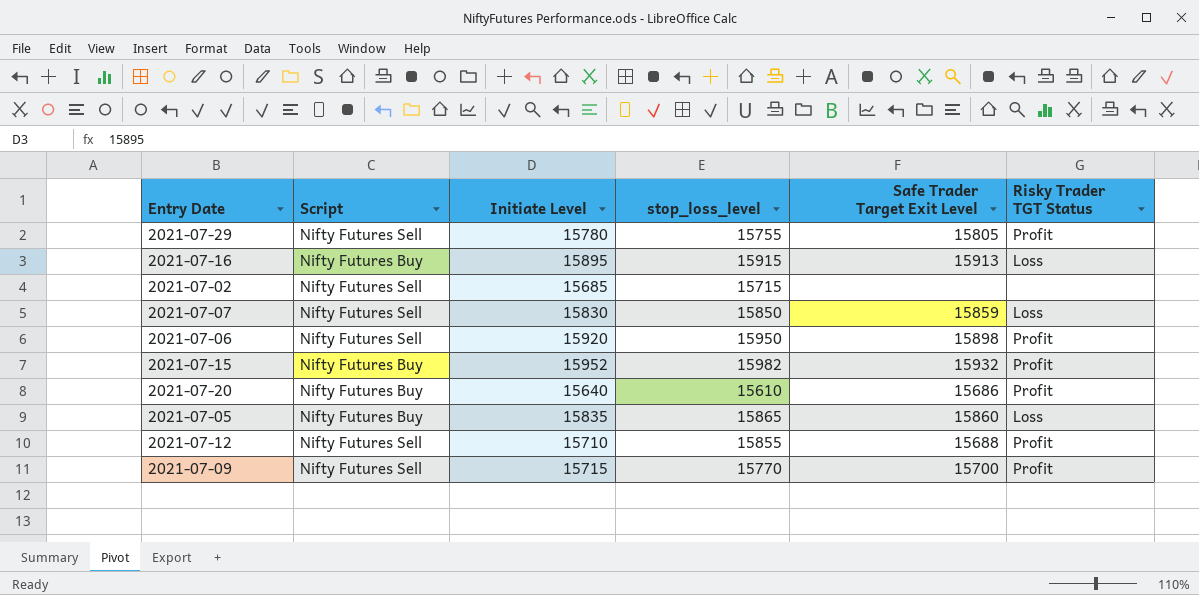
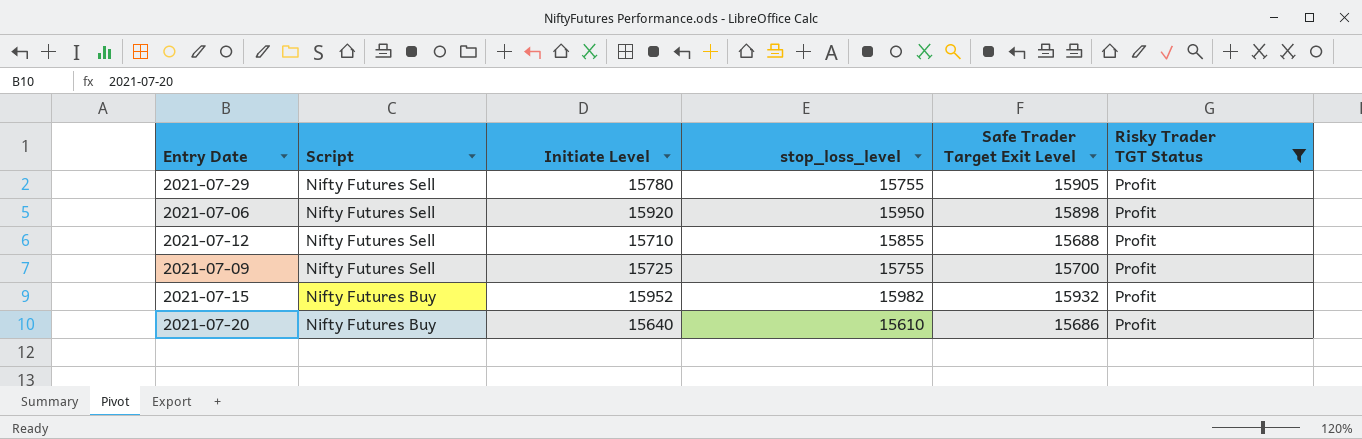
filter: none -> Risky Trader TGT Status = Profit
row order: none -> Script descending
2021-07-29 | Safe Trader Target Exit Level: 15805 -> 15905
2021-07-09 | Initiate Level: 15715 -> 15725
2021-07-09 | stop_loss_level: 15770 -> 15755

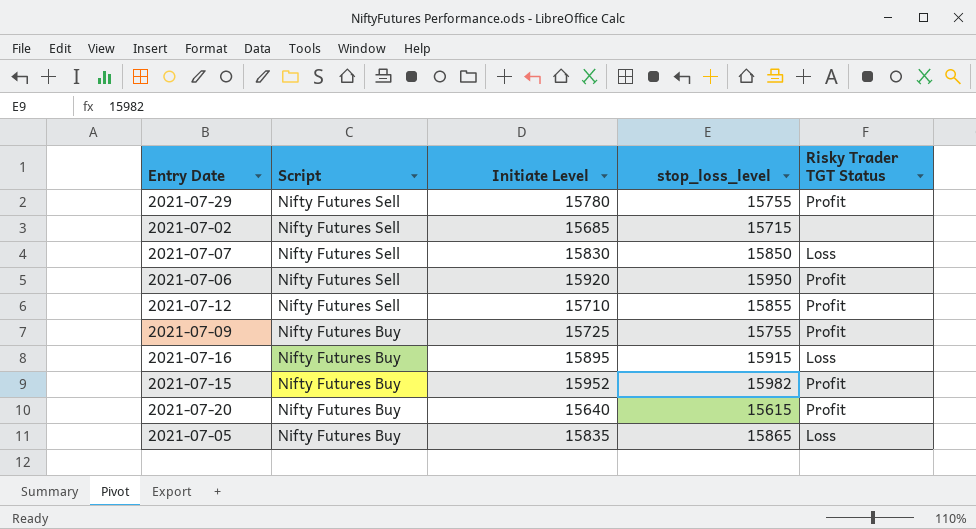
filter: Risky Trader TGT Status = Profit -> none
column Safe Trader Target Exit Level | position: 5 -> none
2021-07-09 | Script: Nifty Futures Sell -> Nifty Futures Buy
2021-07-20 | stop_loss_level: 15610 -> 15615

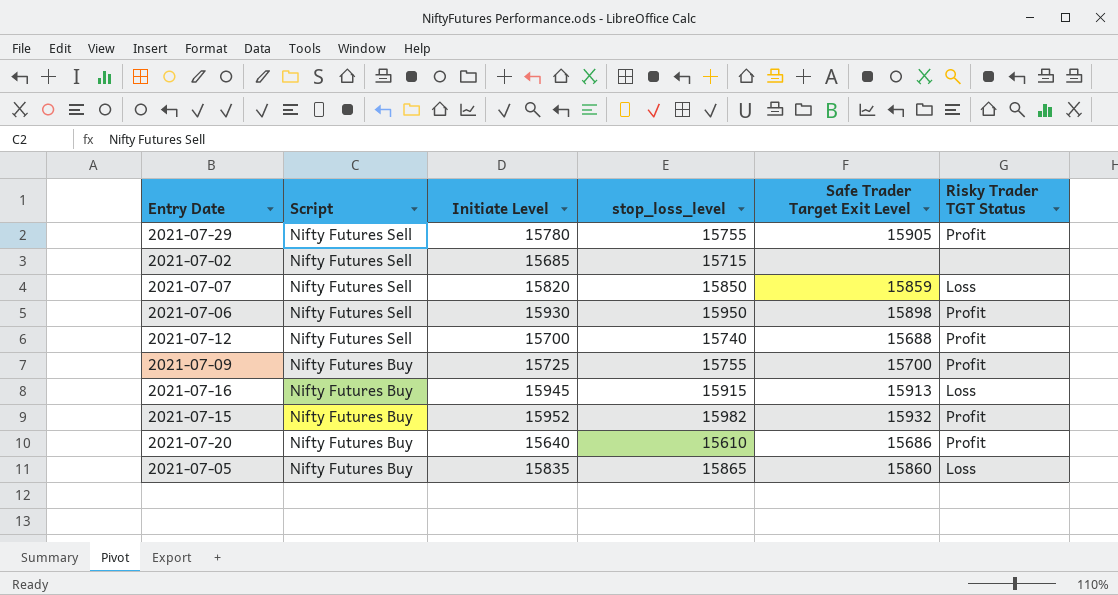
column Safe Trader Target Exit Level | position: none -> 5
2021-07-07 | Initiate Level: 15830 -> 15820
2021-07-06 | Initiate Level: 15920 -> 15930
2021-07-12 | Initiate Level: 15710 -> 15700
2021-07-12 | stop_loss_level: 15855 -> 15740
2021-07-16 | Initiate Level: 15895 -> 15945
2021-07-20 | stop_loss_level: 15615 -> 15610

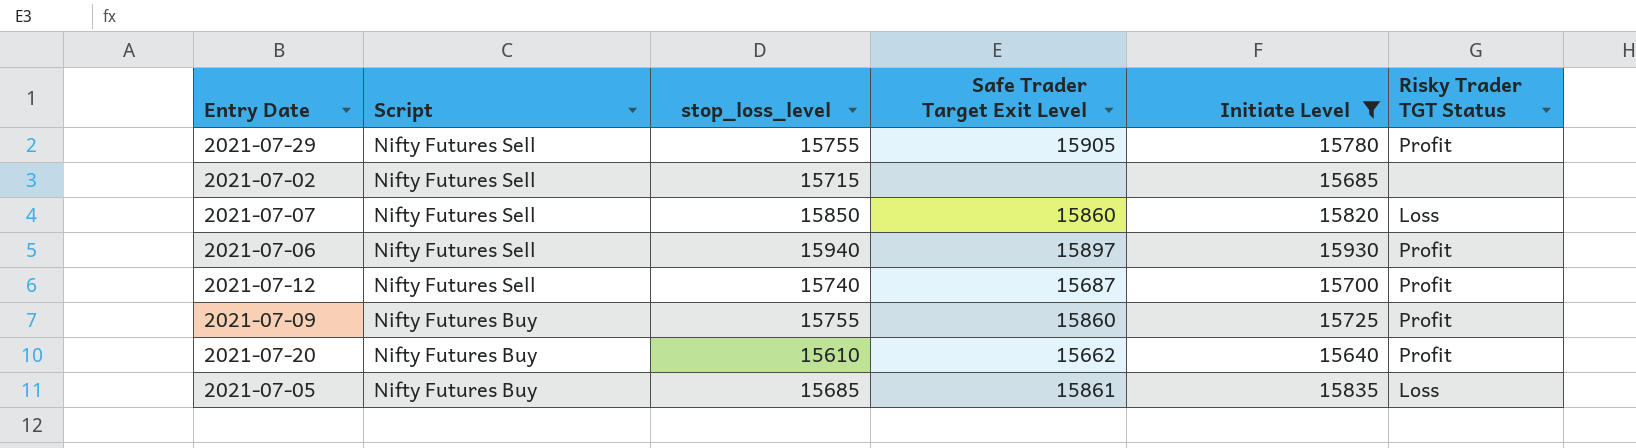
filter: none -> Initiate Level <= 15930
column Initiate Level | position: 3 -> 5
2021-07-07 | Safe Trader Target Exit Level: 15859 -> 15860
2021-07-06 | stop_loss_level: 15950 -> 15940
2021-07-06 | Safe Trader Target Exit Level: 15898 -> 15897
2021-07-12 | Safe Trader Target Exit Level: 15688 -> 15687
2021-07-09 | Safe Trader Target Exit Level: 15700 -> 15860
2021-07-20 | Safe Trader Target Exit Level: 15686 -> 15662
2021-07-05 | stop_loss_level: 15865 -> 15685
2021-07-05 | Safe Trader Target Exit Level: 15860 -> 15861

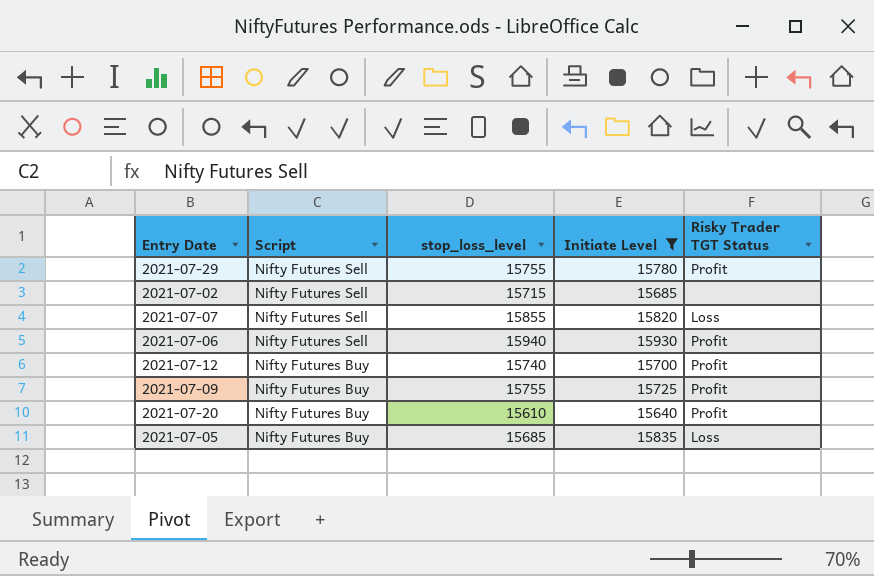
column Safe Trader Target Exit Level | position: 4 -> none
2021-07-07 | stop_loss_level: 15850 -> 15855
2021-07-12 | Script: Nifty Futures Sell -> Nifty Futures Buy

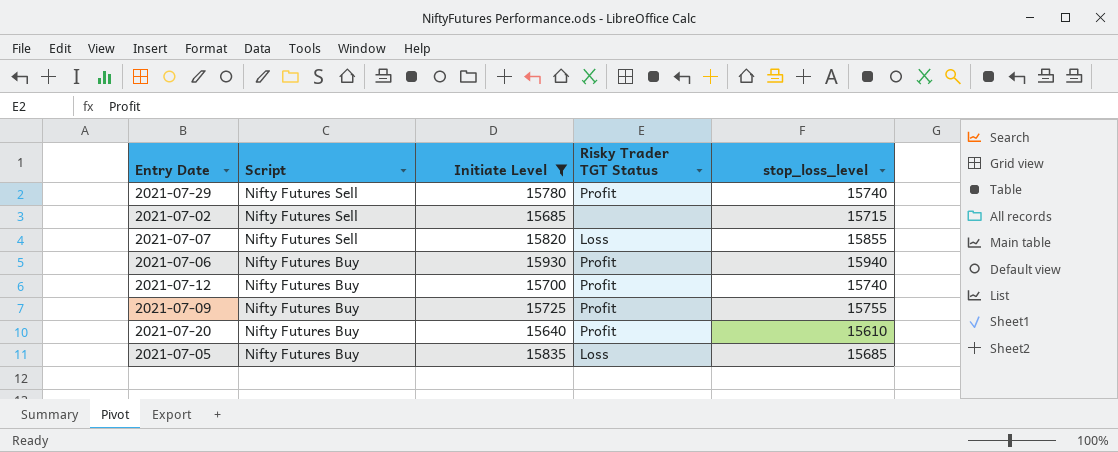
column stop_loss_level | position: 3 -> 5
2021-07-29 | stop_loss_level: 15755 -> 15740
2021-07-06 | Script: Nifty Futures Sell -> Nifty Futures Buy

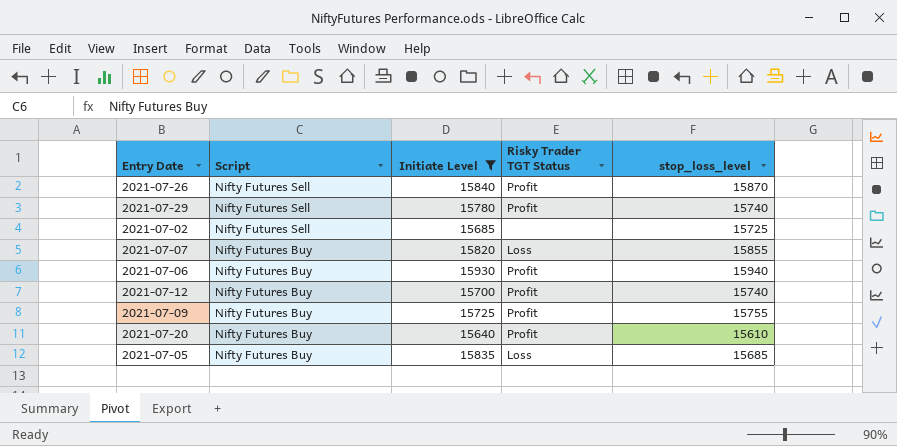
row 2021-07-26: none -> Nifty Futures Sell | 15840 | Profit | 15870
2021-07-02 | stop_loss_level: 15715 -> 15725
2021-07-07 | Script: Nifty Futures Sell -> Nifty Futures Buy

